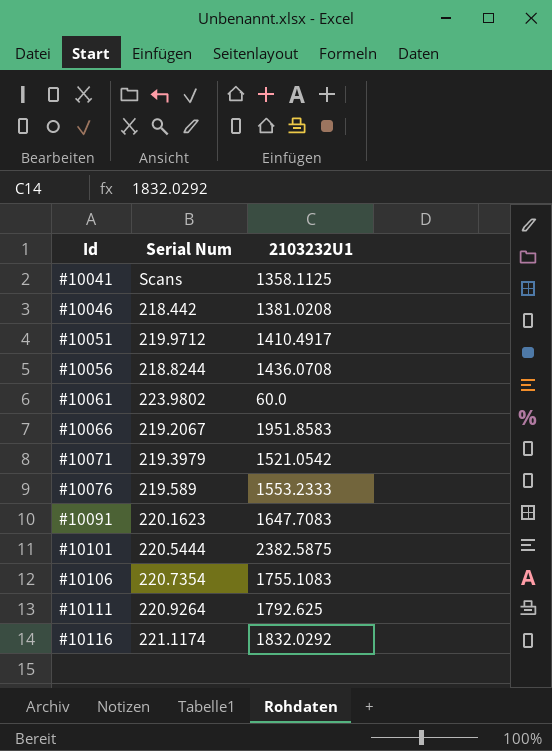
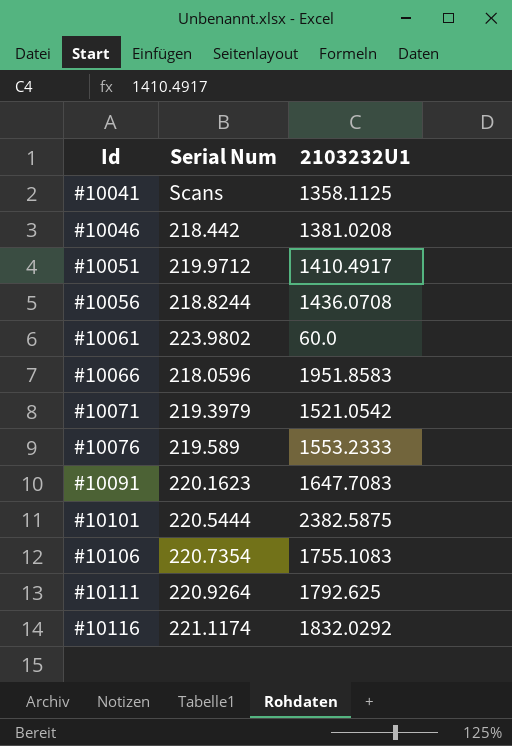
#10066 | Serial Num: 219.2067 -> 218.0596

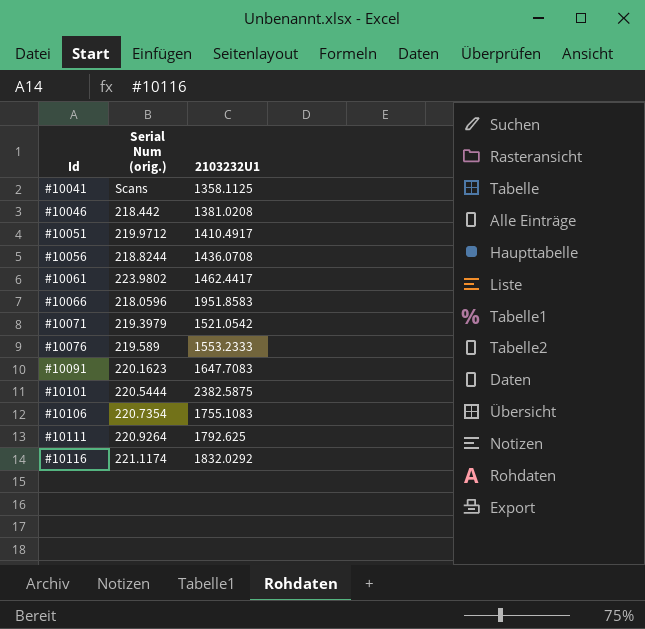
column name: Serial Num -> Serial Num (orig.)
#10061 | 2103232U1: 60.0 -> 1462.4417

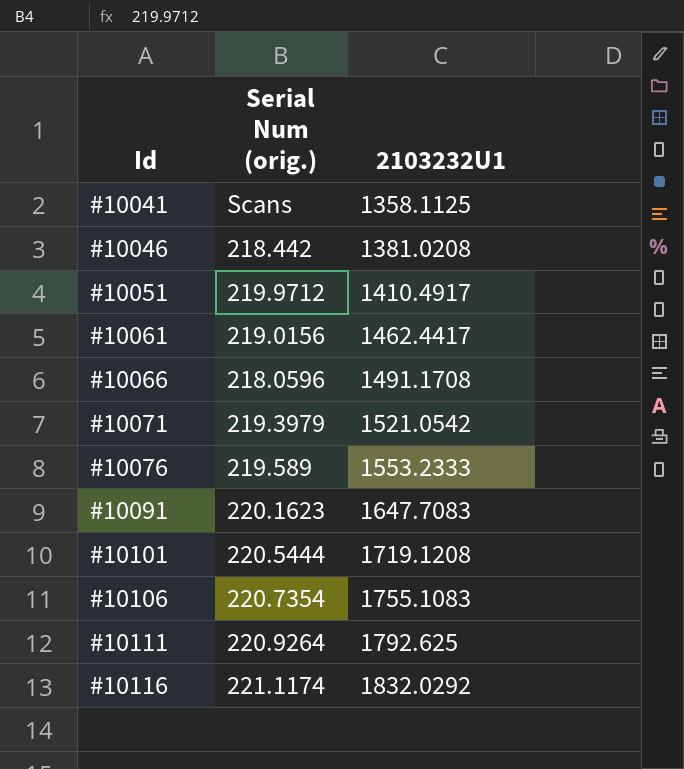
row #10056: 218.8244 | 1436.0708 -> none
#10061 | Serial Num (orig.): 223.9802 -> 219.0156
#10066 | 2103232U1: 1951.8583 -> 1491.1708
#10101 | 2103232U1: 2382.5875 -> 1719.1208

